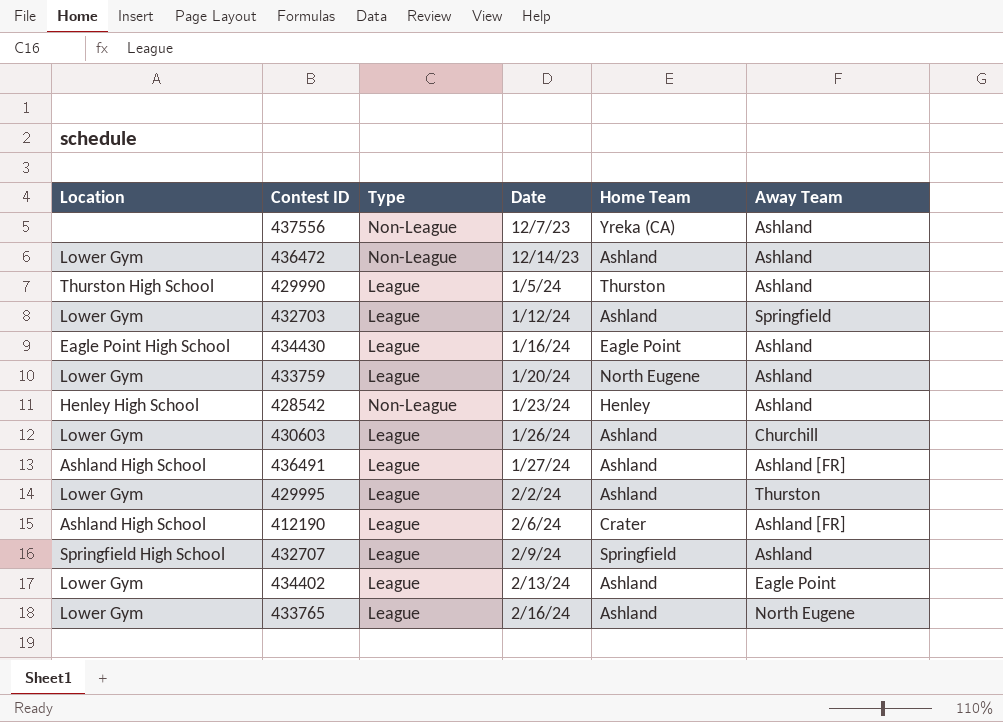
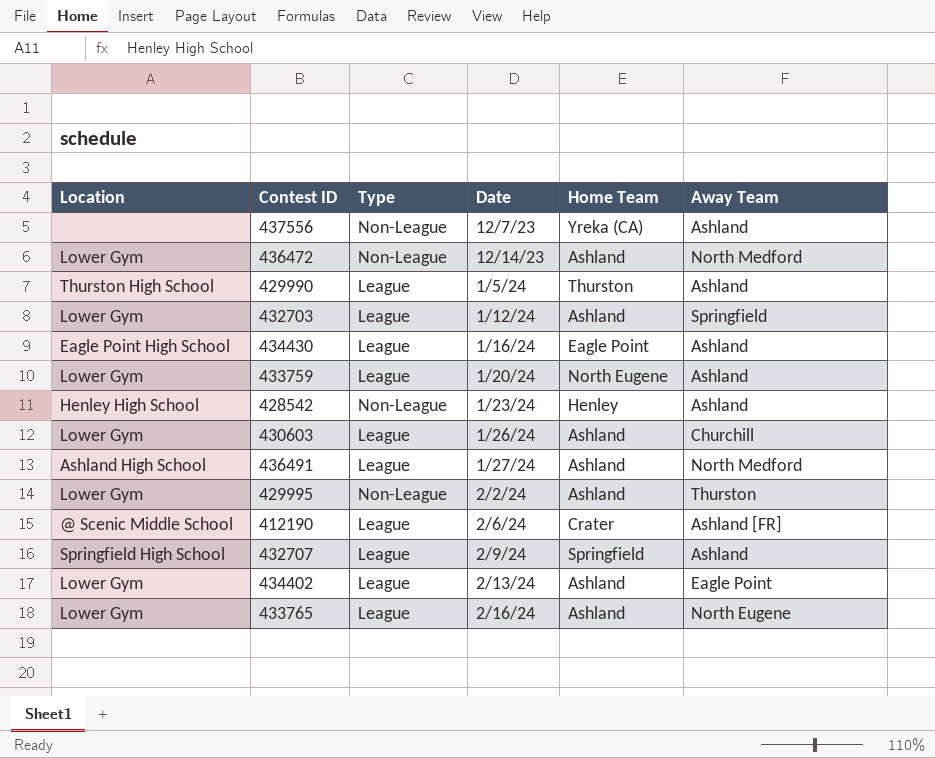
436472 | Away Team: Ashland -> North Medford
436491 | Away Team: Ashland [FR] -> North Medford
429995 | Type: League -> Non-League
412190 | Location: Ashland High School -> @ Scenic Middle School

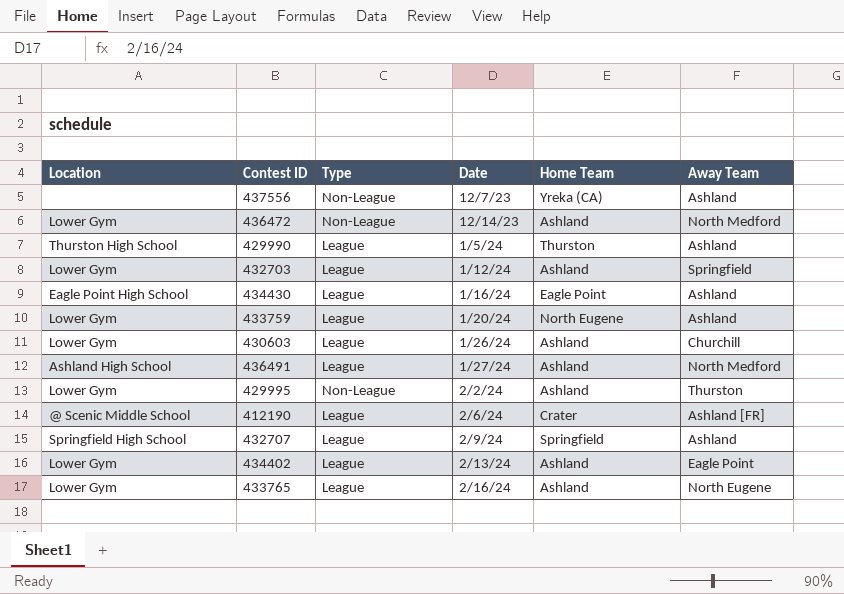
row 428542: Henley High School | Non-League | 1/23/24 | Henley | Ashland -> none

